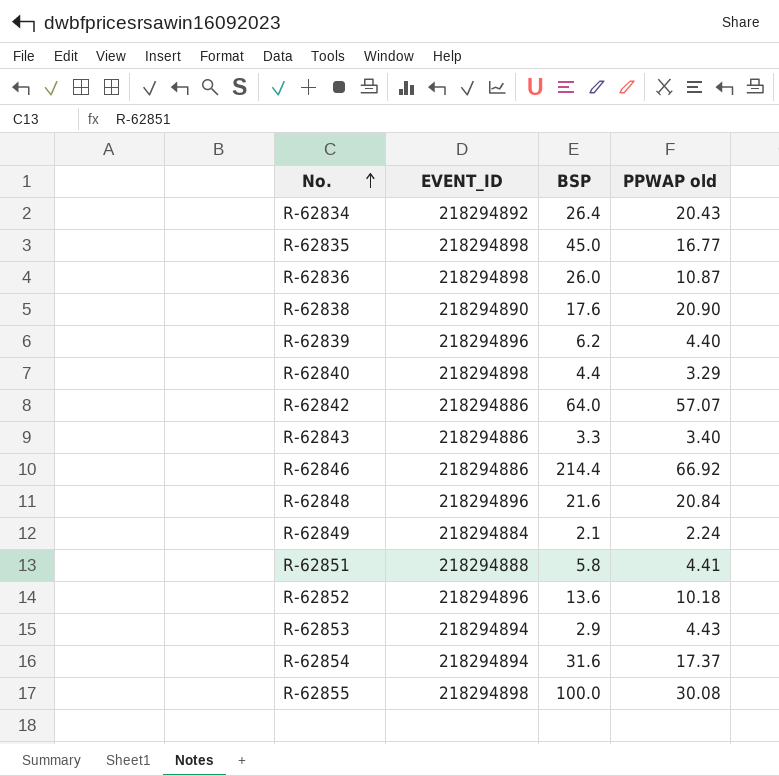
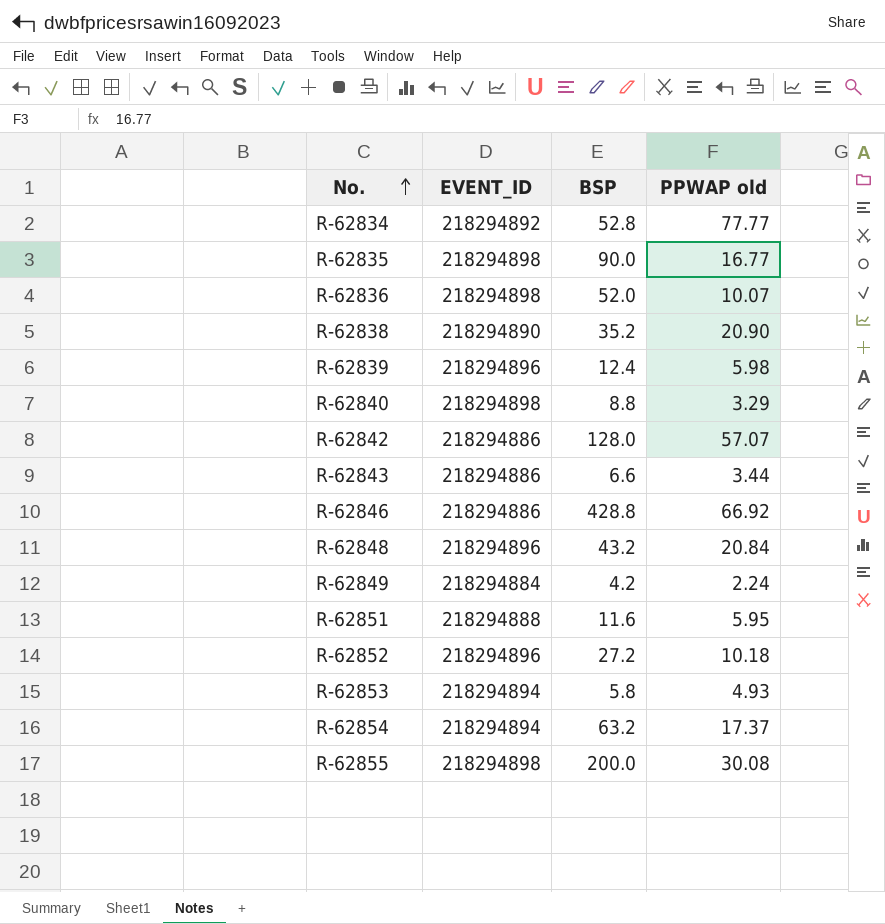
R-62834 | BSP: 26.4 -> 52.8
R-62834 | PPWAP old: 20.43 -> 77.77
R-62835 | BSP: 45.0 -> 90.0
R-62836 | BSP: 26.0 -> 52.0
R-62836 | PPWAP old: 10.87 -> 10.07
R-62838 | BSP: 17.6 -> 35.2
R-62839 | BSP: 6.2 -> 12.4
R-62839 | PPWAP old: 4.40 -> 5.98
R-62840 | BSP: 4.4 -> 8.8
R-62842 | BSP: 64.0 -> 128.0
R-62843 | BSP: 3.3 -> 6.6
R-62843 | PPWAP old: 3.40 -> 3.44
R-62846 | BSP: 214.4 -> 428.8
R-62848 | BSP: 21.6 -> 43.2
R-62849 | BSP: 2.1 -> 4.2
R-62851 | BSP: 5.8 -> 11.6
R-62851 | PPWAP old: 4.41 -> 5.95
R-62852 | BSP: 13.6 -> 27.2
R-62853 | BSP: 2.9 -> 5.8
R-62853 | PPWAP old: 4.43 -> 4.93
R-62854 | BSP: 31.6 -> 63.2
R-62855 | BSP: 100.0 -> 200.0

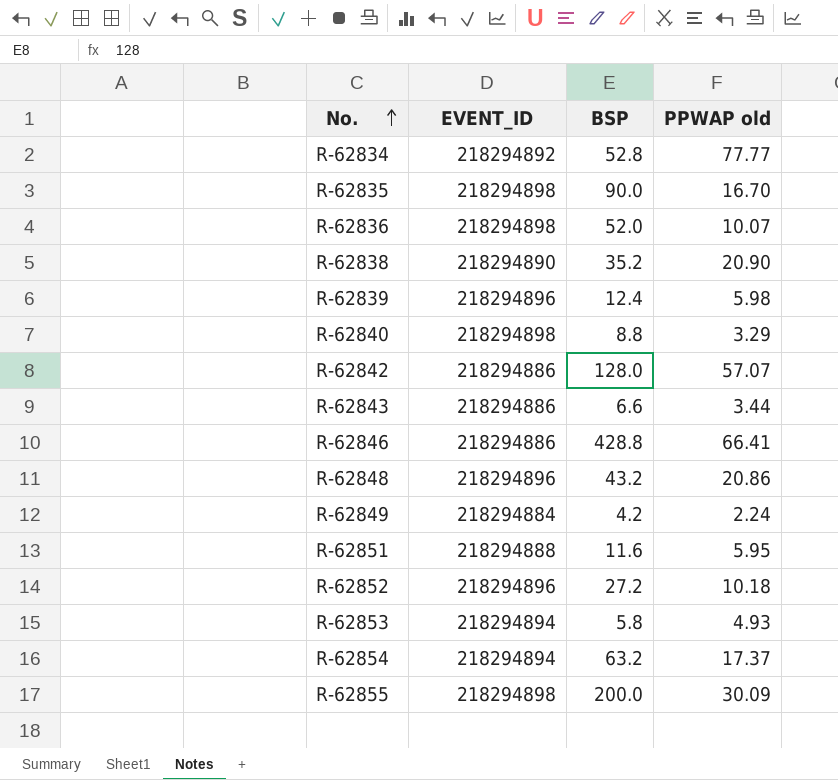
R-62835 | PPWAP old: 16.77 -> 16.70
R-62846 | PPWAP old: 66.92 -> 66.41
R-62848 | PPWAP old: 20.84 -> 20.86
R-62855 | PPWAP old: 30.08 -> 30.09

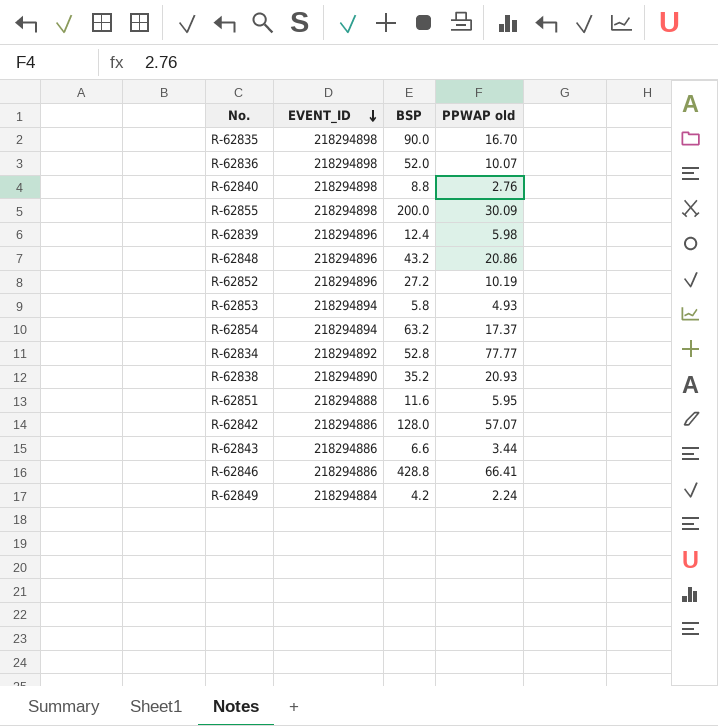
row order: No. ascending -> EVENT_ID descending
R-62840 | PPWAP old: 3.29 -> 2.76
R-62852 | PPWAP old: 10.18 -> 10.19
R-62838 | PPWAP old: 20.90 -> 20.93

